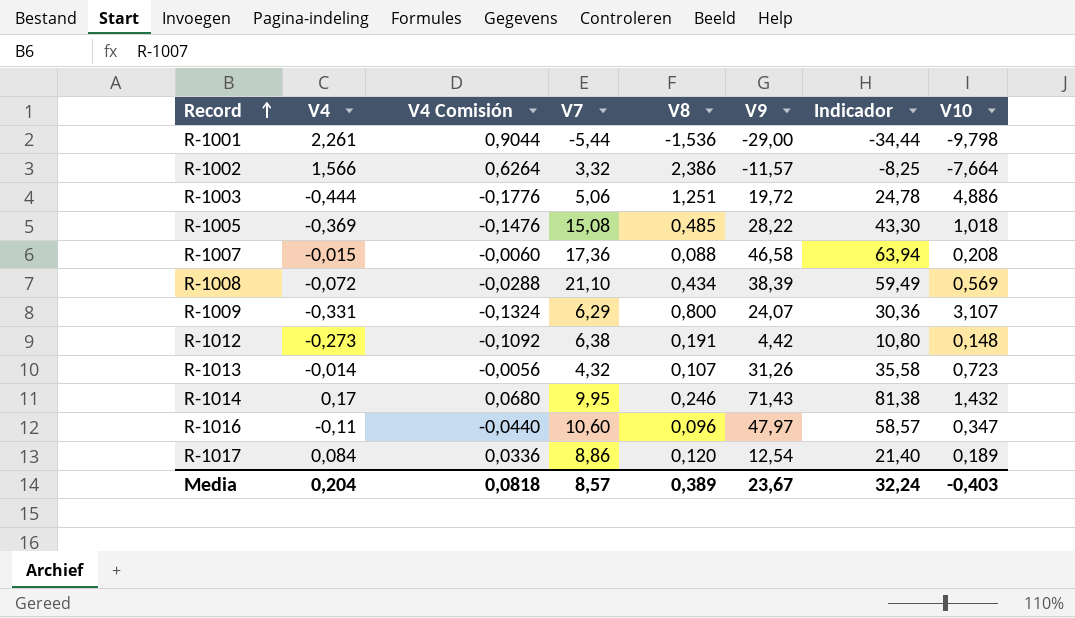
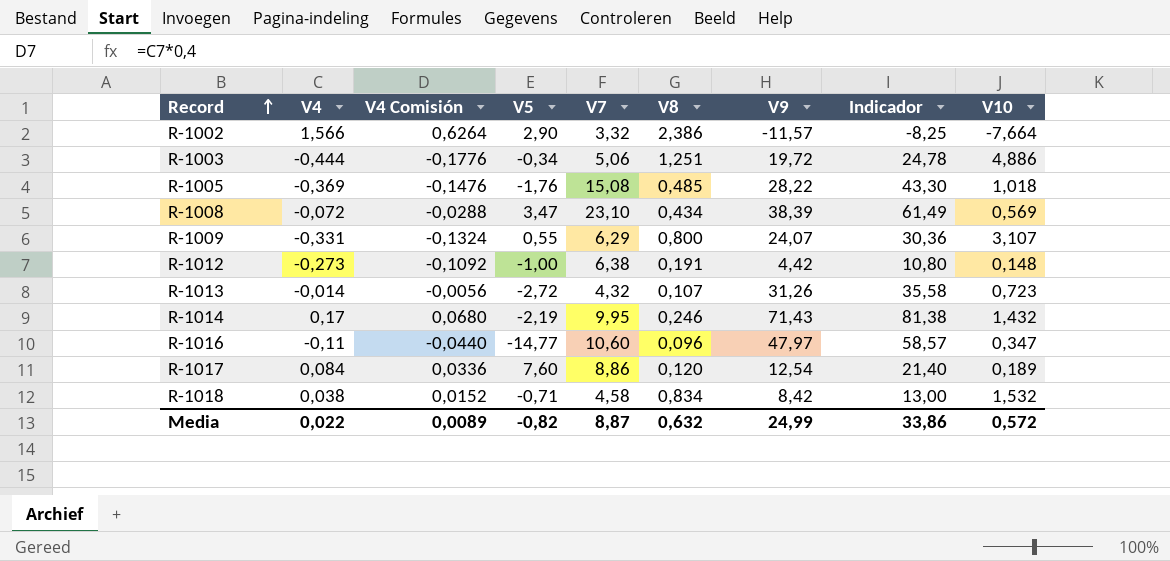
column V5 | position: none -> 4
row R-1001: 2,261 | 0,9044 | -5,44 | -1,536 | -29,00 | -34,44 | -9,798 -> none
row R-1007: -0,015 | -0,0060 | 17,36 | 0,088 | 46,58 | 63,94 | 0,208 -> none
R-1008 | V7: 21,10 -> 23,10
R-1008 | Indicador: 59,49 -> 61,49
row R-1018: none -> 0,038 | 0,0152 | -0,71 | 4,58 | 0,834 | 8,42 | 13,00 | 1,532
Media | V4: 0,204 -> 0,022
Media | V4 Comisión: 0,0818 -> 0,0089
Media | V7: 8,57 -> 8,87
Media | V8: 0,389 -> 0,632
Media | V9: 23,67 -> 24,99
Media | Indicador: 32,24 -> 33,86
Media | V10: -0,403 -> 0,572

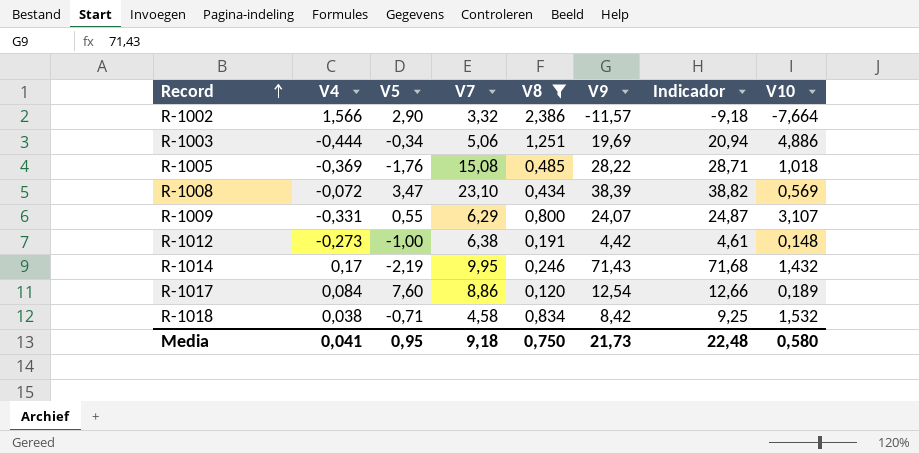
filter: none -> V8 >= 0,120
column V4 Comisión | formula: [V4] * 0,4 -> none
column Indicador | formula: [V7] + [V9] -> [V8] + [V9]
R-1003 | V9: 19,72 -> 19,69
Media | V4: 0,022 -> 0,041
Media | V5: -0,82 -> 0,95
Media | V7: 8,87 -> 9,18
Media | V8: 0,632 -> 0,750
Media | V9: 24,99 -> 21,73
Media | Indicador: 33,86 -> 22,48
Media | V10: 0,572 -> 0,580

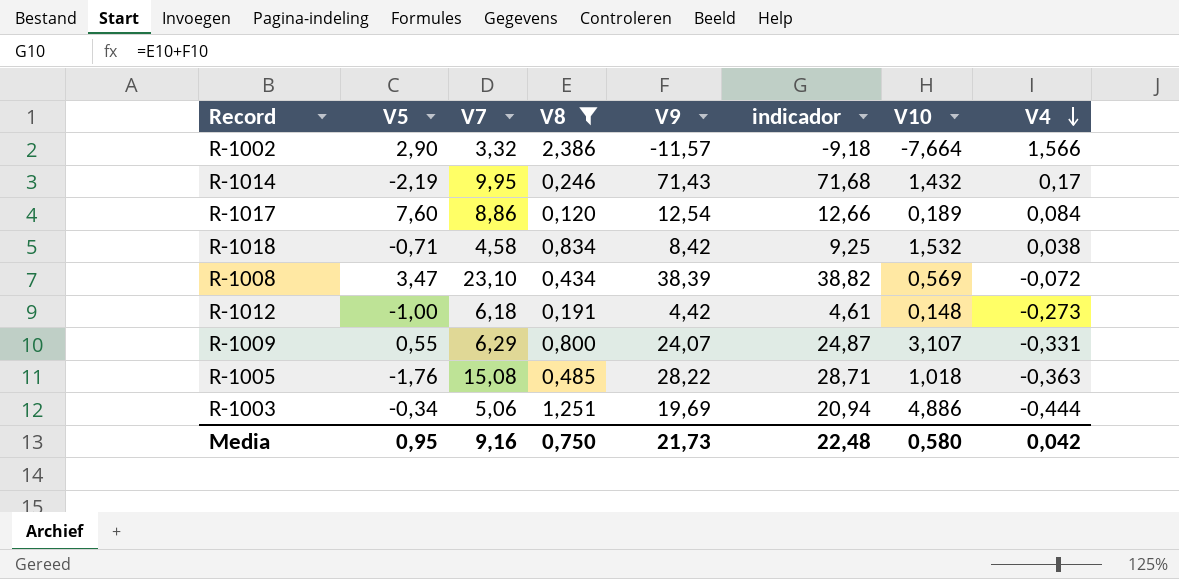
row order: Record ascending -> V4 descending
column name: Indicador -> indicador
column V4 | position: 2 -> 8
R-1012 | V7: 6,38 -> 6,18
R-1005 | V4: -0,369 -> -0,363
Media | V7: 9,18 -> 9,16
Media | V4: 0,041 -> 0,042

